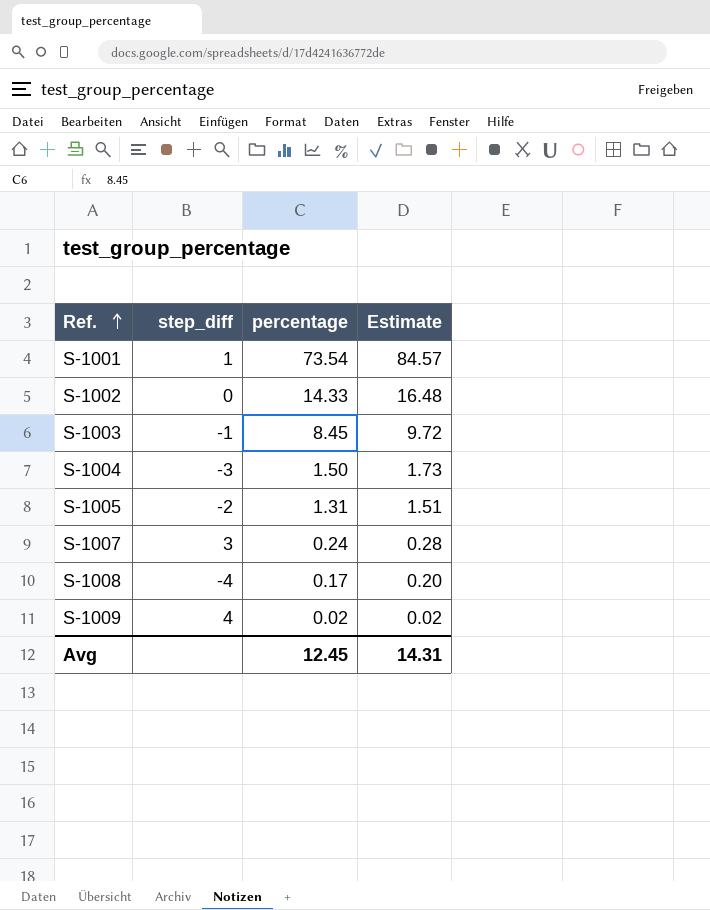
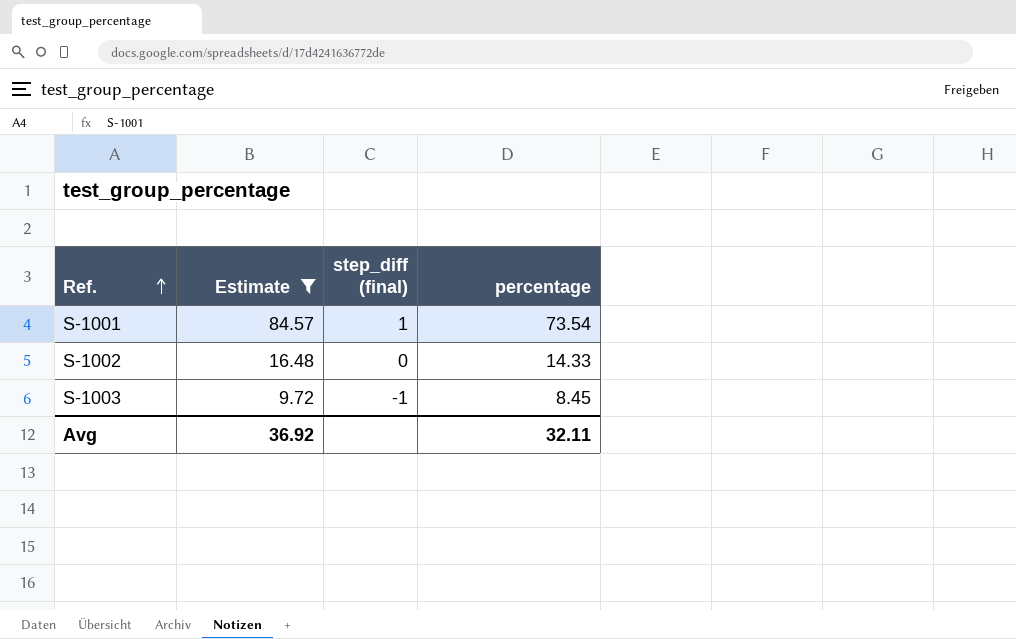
filter: none -> Estimate >= 9.72
column Estimate | position: 4 -> 2
column name: step_diff -> step_diff (final)
Avg | Estimate: 14.31 -> 36.92
Avg | percentage: 12.45 -> 32.11

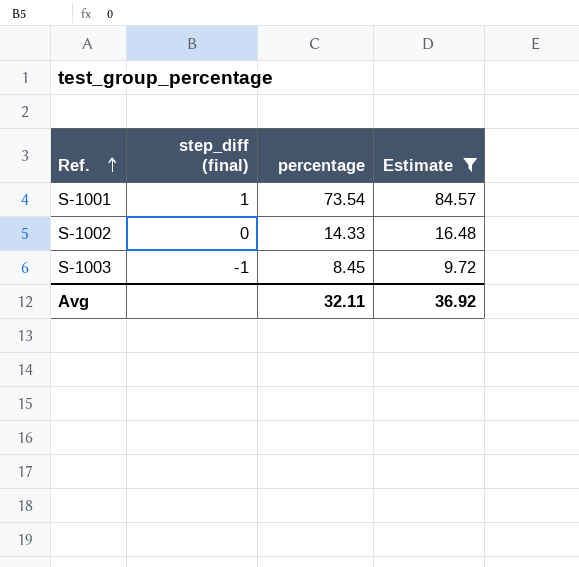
column Estimate | position: 2 -> 4

